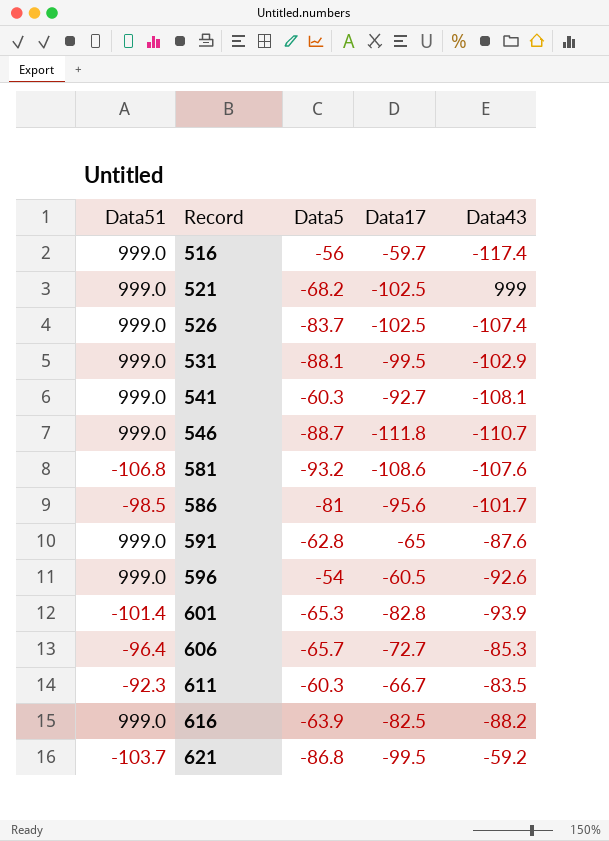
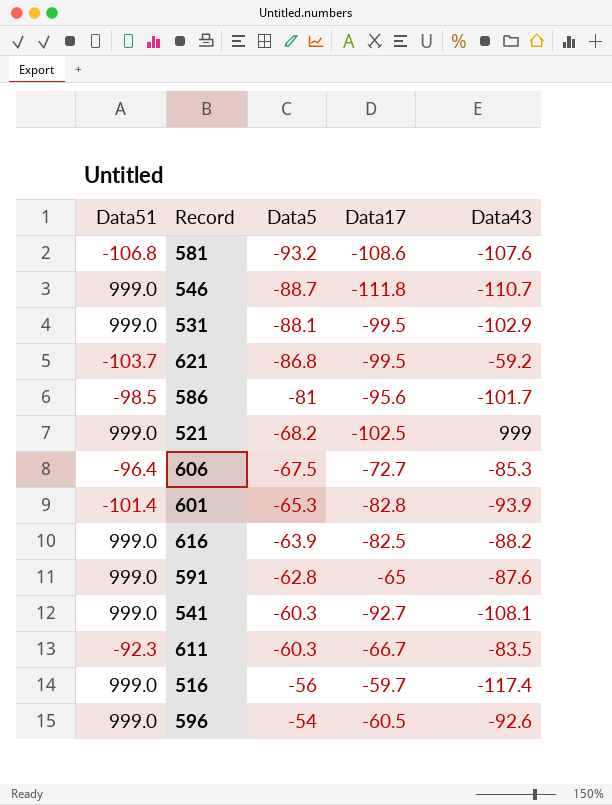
row order: Record ascending -> Data5 ascending
row 526: 999.0 | -83.7 | -102.5 | -107.4 -> none
606 | Data5: -65.7 -> -67.5

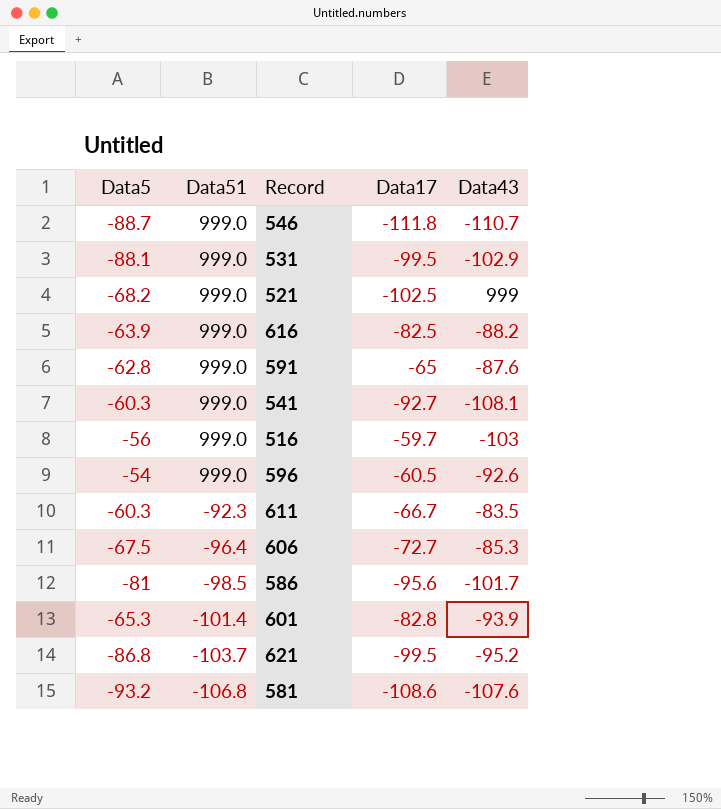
row order: Data5 ascending -> Data51 descending
column Data5 | position: 3 -> 1
516 | Data43: -117.4 -> -103
621 | Data43: -59.2 -> -95.2

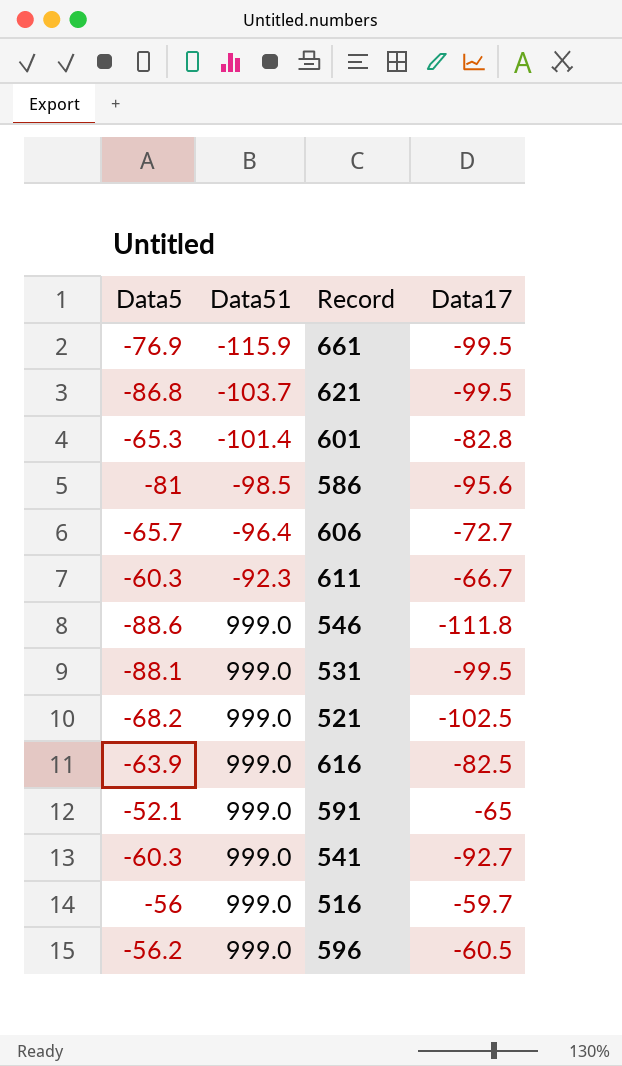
row order: Data51 descending -> Data51 ascending
column Data43 | position: 5 -> none
row 581: -93.2 | -106.8 | -108.6 | -107.6 -> none
row 661: none -> -76.9 | -115.9 | -99.5
606 | Data5: -67.5 -> -65.7
546 | Data5: -88.7 -> -88.6
591 | Data5: -62.8 -> -52.1
596 | Data5: -54 -> -56.2

